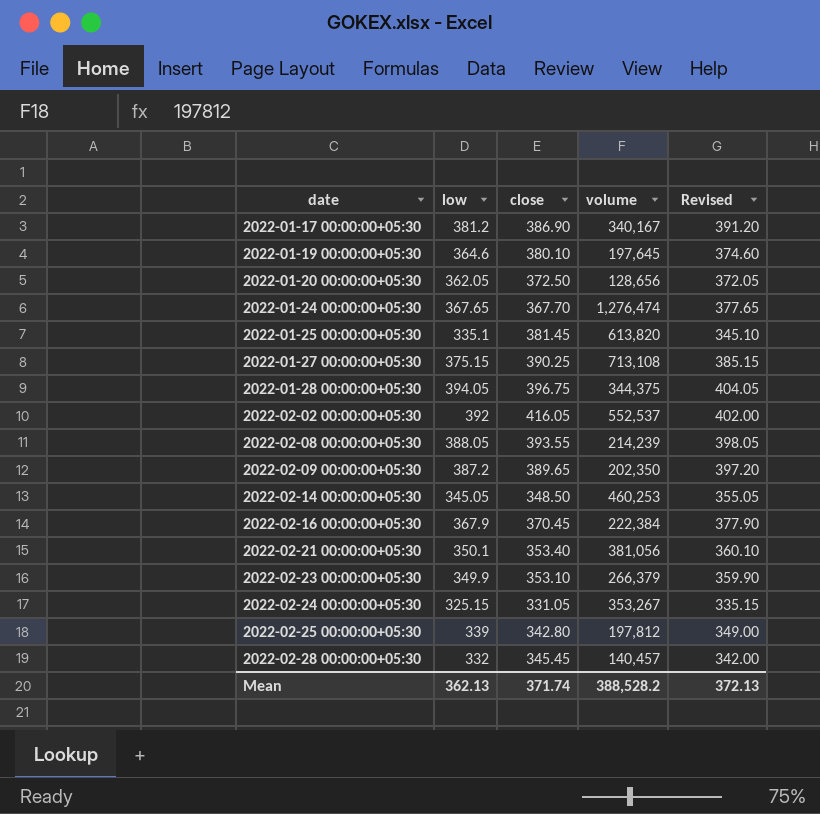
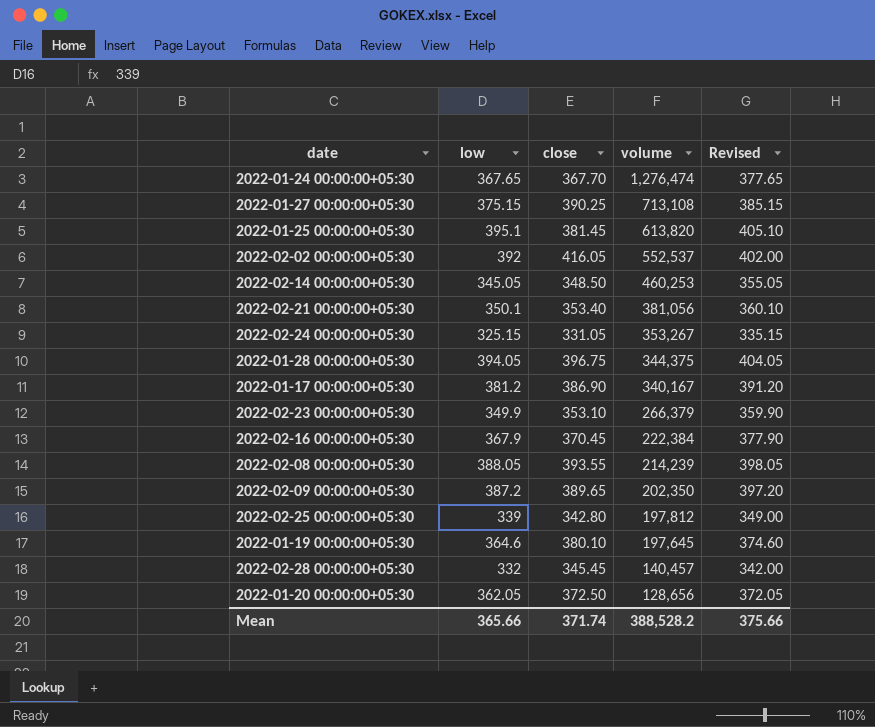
row order: date ascending -> volume descending
2022-01-25 00:00:00+05:30 | low: 335.1 -> 395.1
2022-01-25 00:00:00+05:30 | Revised: 345.10 -> 405.10
Mean | low: 362.13 -> 365.66
Mean | Revised: 372.13 -> 375.66

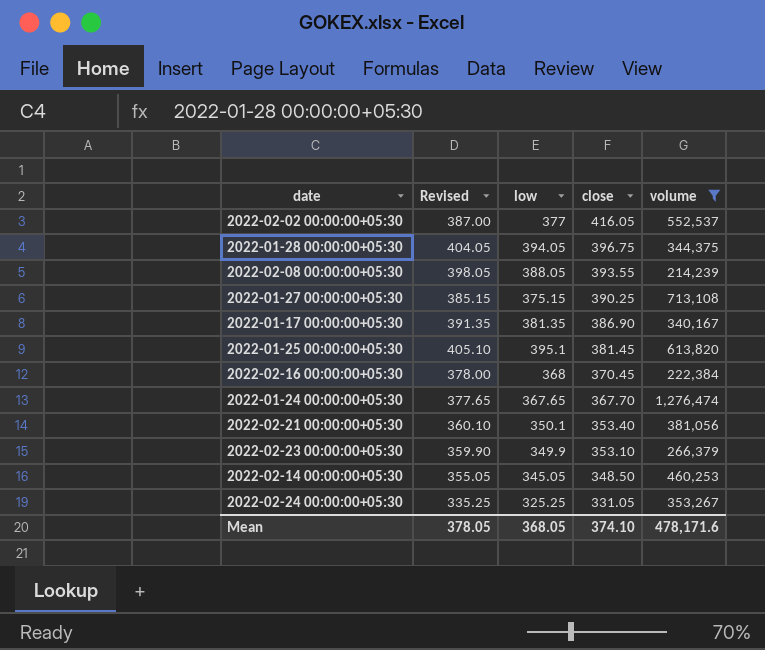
filter: none -> volume >= 214,239
row order: volume descending -> close descending
column Revised | position: 5 -> 2
2022-02-02 00:00:00+05:30 | Revised: 402.00 -> 387.00
2022-02-02 00:00:00+05:30 | low: 392 -> 377
2022-01-17 00:00:00+05:30 | Revised: 391.20 -> 391.35
2022-01-17 00:00:00+05:30 | low: 381.2 -> 381.35
2022-02-16 00:00:00+05:30 | Revised: 377.90 -> 378.00
2022-02-16 00:00:00+05:30 | low: 367.9 -> 368
2022-02-24 00:00:00+05:30 | Revised: 335.15 -> 335.25
2022-02-24 00:00:00+05:30 | low: 325.15 -> 325.25
Mean | Revised: 375.66 -> 378.05
Mean | low: 365.66 -> 368.05
Mean | close: 371.74 -> 374.10
Mean | volume: 388,528.2 -> 478,171.6

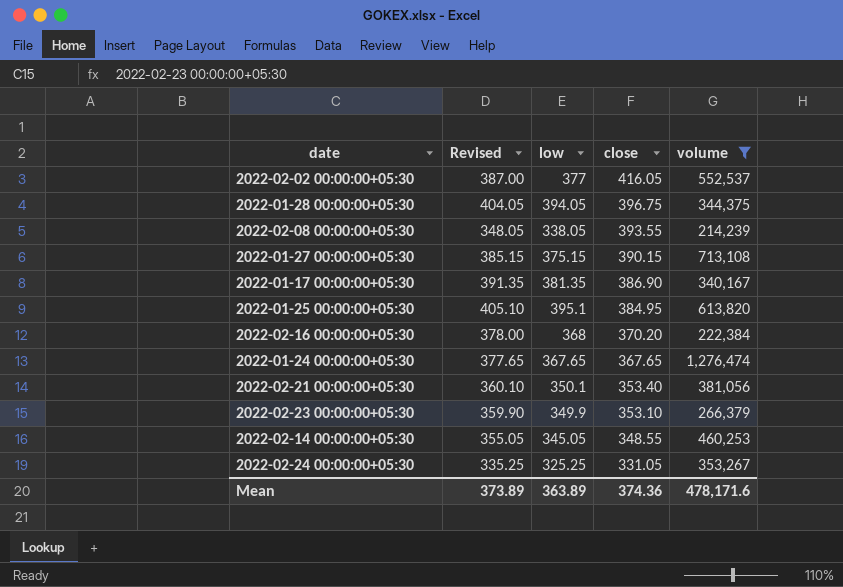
2022-02-08 00:00:00+05:30 | Revised: 398.05 -> 348.05
2022-02-08 00:00:00+05:30 | low: 388.05 -> 338.05
2022-01-27 00:00:00+05:30 | close: 390.25 -> 390.15
2022-01-25 00:00:00+05:30 | close: 381.45 -> 384.95
2022-02-16 00:00:00+05:30 | close: 370.45 -> 370.20
2022-01-24 00:00:00+05:30 | close: 367.70 -> 367.65
2022-02-14 00:00:00+05:30 | close: 348.50 -> 348.55
Mean | Revised: 378.05 -> 373.89
Mean | low: 368.05 -> 363.89
Mean | close: 374.10 -> 374.36

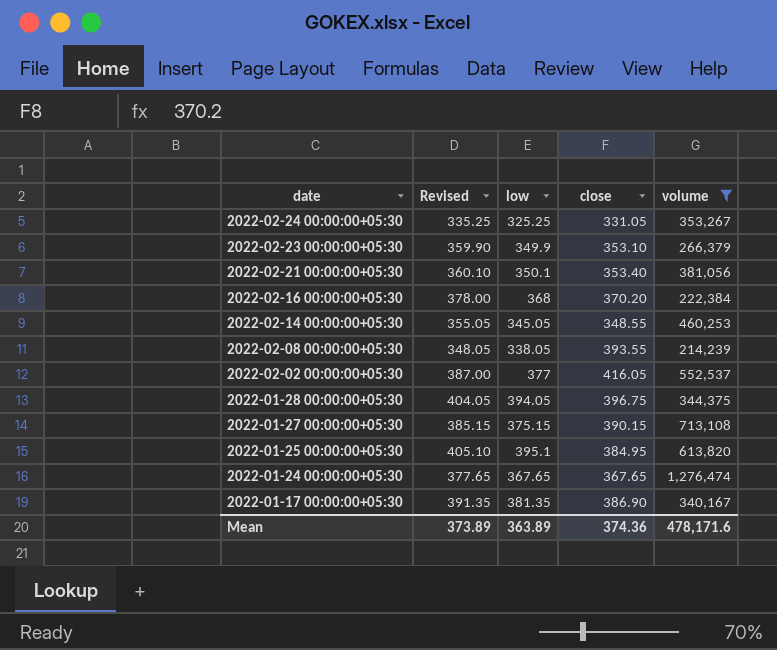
row order: close descending -> date descending

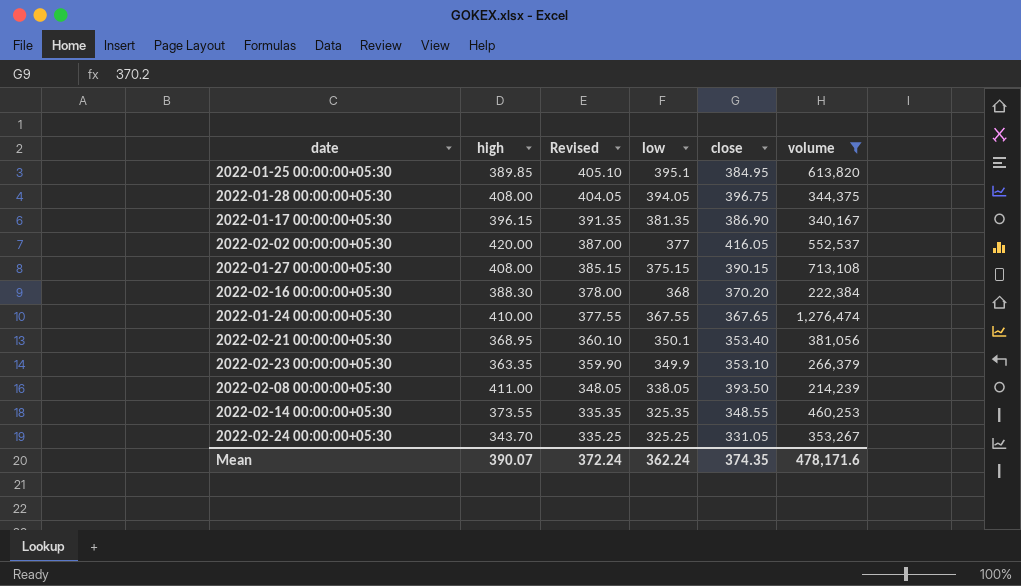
row order: date descending -> Revised descending
column high | position: none -> 2
2022-01-24 00:00:00+05:30 | Revised: 377.65 -> 377.55
2022-01-24 00:00:00+05:30 | low: 367.65 -> 367.55
2022-02-08 00:00:00+05:30 | close: 393.55 -> 393.50
2022-02-14 00:00:00+05:30 | Revised: 355.05 -> 335.35
2022-02-14 00:00:00+05:30 | low: 345.05 -> 325.35
Mean | Revised: 373.89 -> 372.24
Mean | low: 363.89 -> 362.24
Mean | close: 374.36 -> 374.35

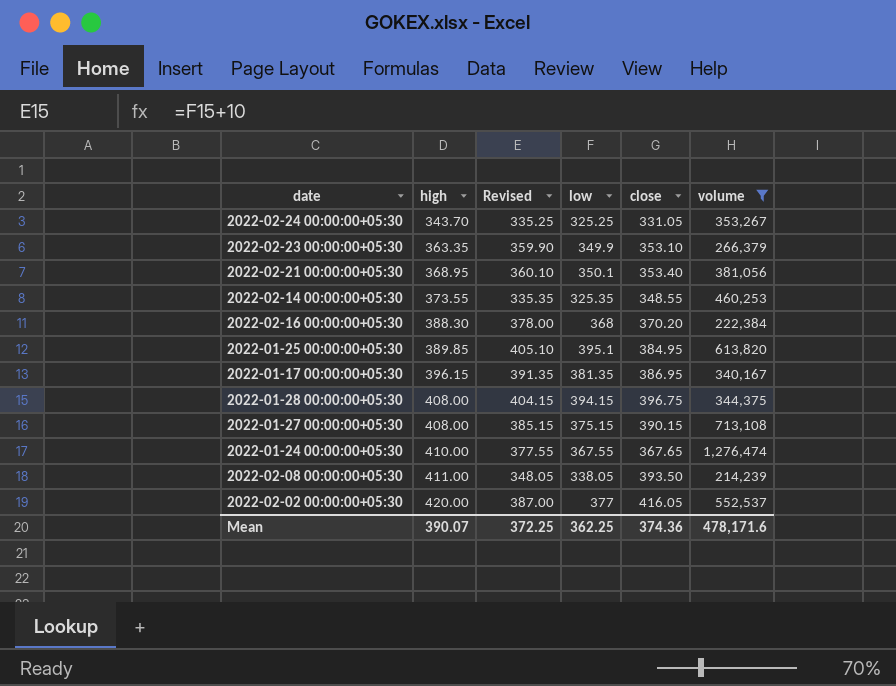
row order: Revised descending -> high ascending
2022-01-17 00:00:00+05:30 | close: 386.90 -> 386.95
2022-01-28 00:00:00+05:30 | Revised: 404.05 -> 404.15
2022-01-28 00:00:00+05:30 | low: 394.05 -> 394.15
Mean | Revised: 372.24 -> 372.25
Mean | low: 362.24 -> 362.25
Mean | close: 374.35 -> 374.36

